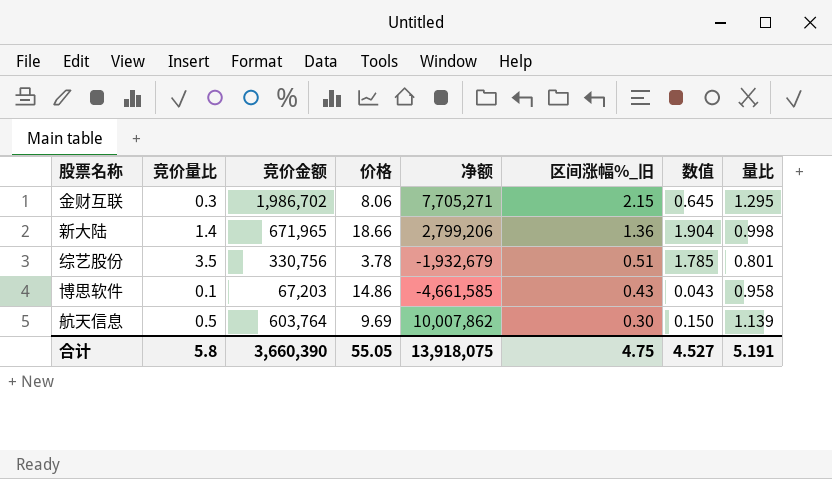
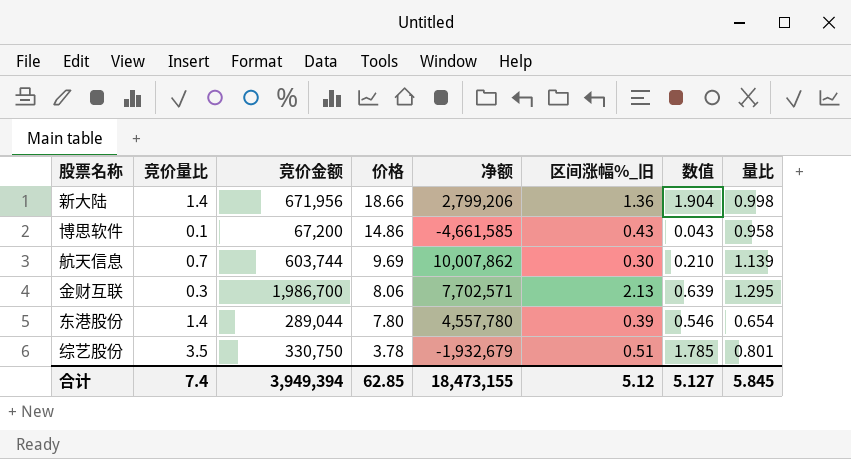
row order: 区间涨幅%_旧 descending -> 价格 descending
新大陆 | 竞价金额: 671,965 -> 671,956
博思软件 | 竞价金额: 67,203 -> 67,200
航天信息 | 竞价量比: 0.5 -> 0.7
航天信息 | 竞价金额: 603,764 -> 603,744
航天信息 | 数值: 0.150 -> 0.210
金财互联 | 竞价金额: 1,986,702 -> 1,986,700
金财互联 | 净额: 7,705,271 -> 7,702,571
金财互联 | 区间涨幅%_旧: 2.15 -> 2.13
金财互联 | 数值: 0.645 -> 0.639
row 东港股份: none -> 1.4 | 289,044 | 7.80 | 4,557,780 | 0.39 | 0.546 | 0.654
综艺股份 | 竞价金额: 330,756 -> 330,750
合计 | 竞价量比: 5.8 -> 7.4
合计 | 竞价金额: 3,660,390 -> 3,949,394
合计 | 价格: 55.05 -> 62.85
合计 | 净额: 13,918,075 -> 18,473,155
合计 | 区间涨幅%_旧: 4.75 -> 5.12
合计 | 数值: 4.527 -> 5.127
合计 | 量比: 5.191 -> 5.845

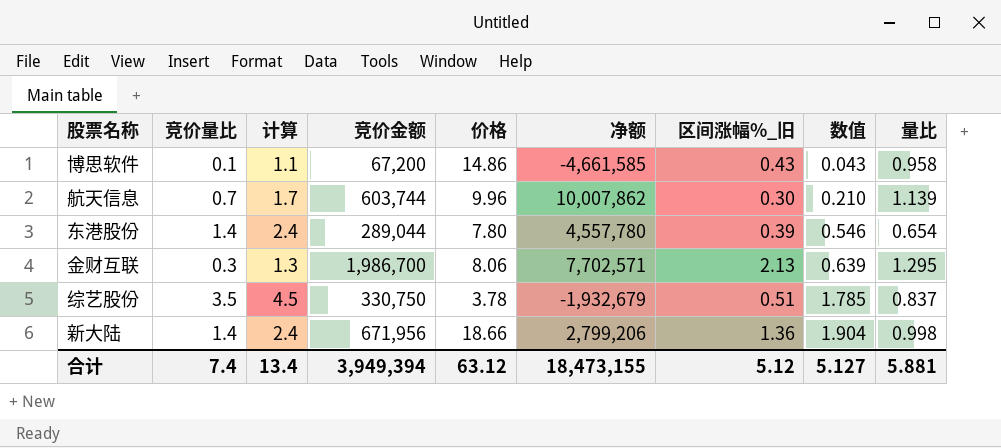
row order: 价格 descending -> 数值 ascending
column 计算 | formula: none -> [竞价量比] + 1
航天信息 | 价格: 9.69 -> 9.96
综艺股份 | 量比: 0.801 -> 0.837
合计 | 价格: 62.85 -> 63.12
合计 | 量比: 5.845 -> 5.881

